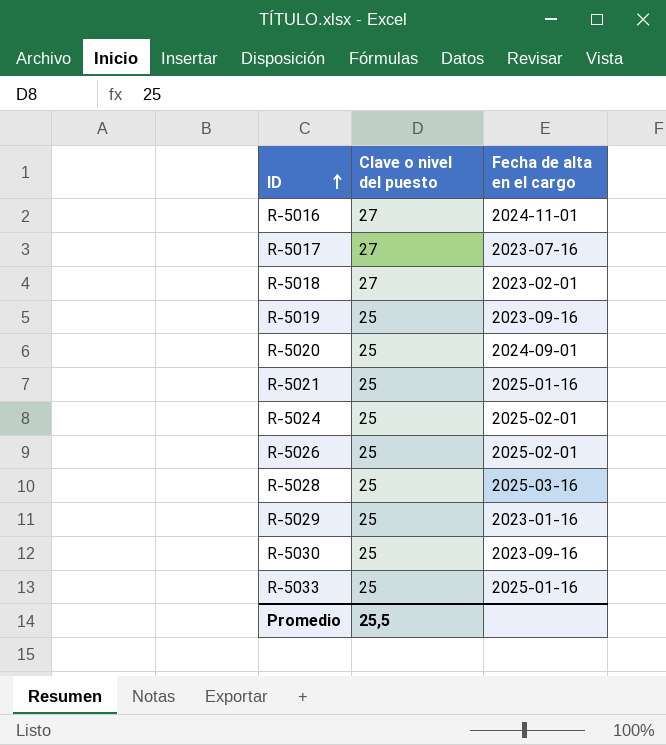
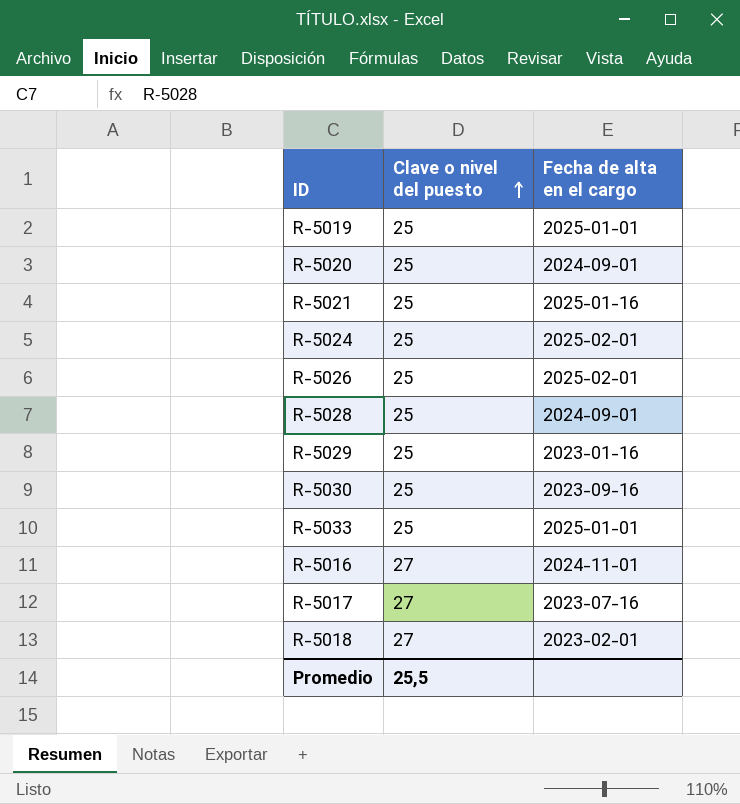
row order: ID ascending -> Clave o nivel del puesto ascending
R-5019 | Fecha de alta en el cargo: 2023-09-16 -> 2025-01-01
R-5028 | Fecha de alta en el cargo: 2025-03-16 -> 2024-09-01
R-5033 | Fecha de alta en el cargo: 2025-01-16 -> 2025-01-01

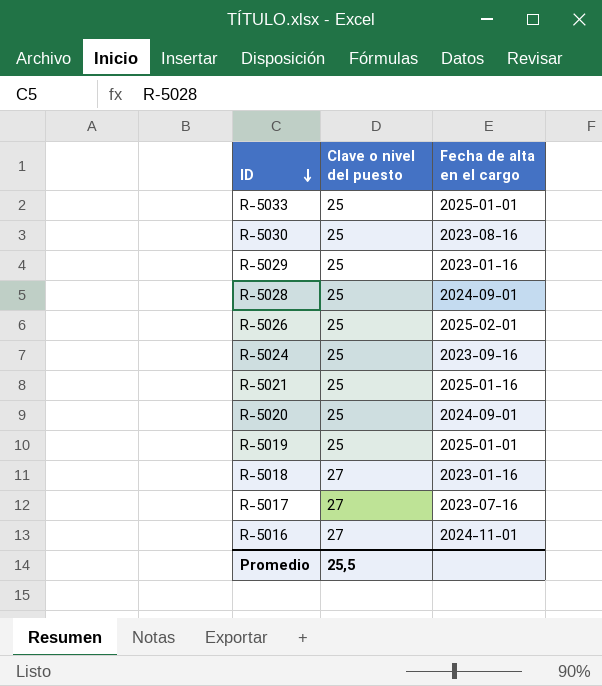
row order: Clave o nivel del puesto ascending -> ID descending
R-5030 | Fecha de alta en el cargo: 2023-09-16 -> 2023-08-16
R-5024 | Fecha de alta en el cargo: 2025-02-01 -> 2023-09-16
R-5018 | Fecha de alta en el cargo: 2023-02-01 -> 2023-01-16

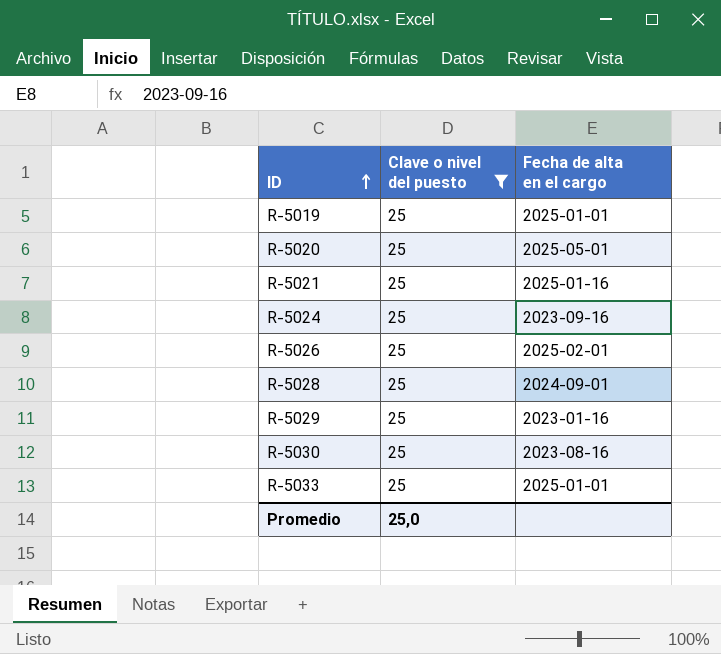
filter: none -> Clave o nivel del puesto = 25
row order: ID descending -> ID ascending
R-5020 | Fecha de alta en el cargo: 2024-09-01 -> 2025-05-01
Promedio | Clave o nivel del puesto: 25,5 -> 25,0

